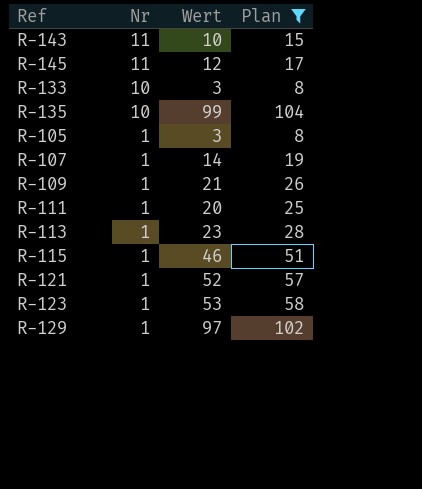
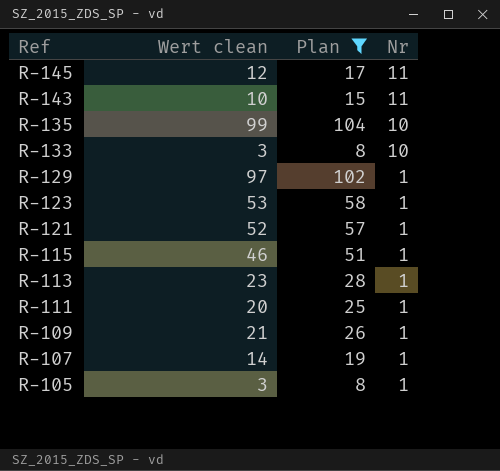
row order: Nr descending -> Ref descending
column name: Wert -> Wert clean
column Nr | position: 2 -> 4

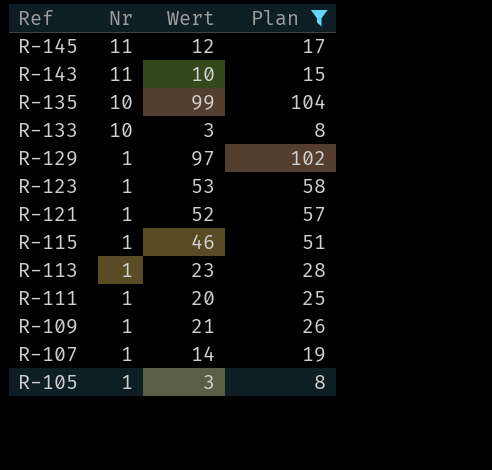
column Nr | position: 4 -> 2
column name: Wert clean -> Wert

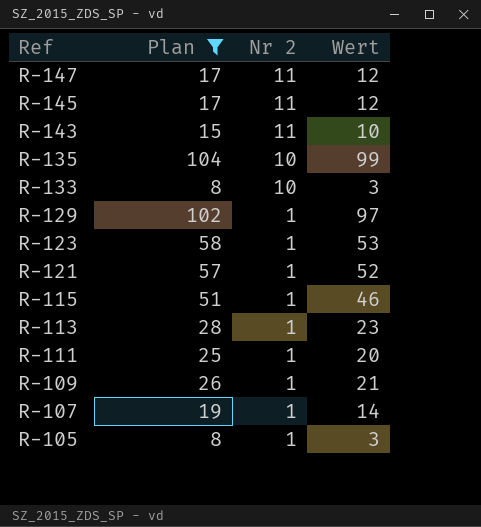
column Plan | position: 4 -> 2
column name: Nr -> Nr 2
row R-147: none -> 17 | 11 | 12

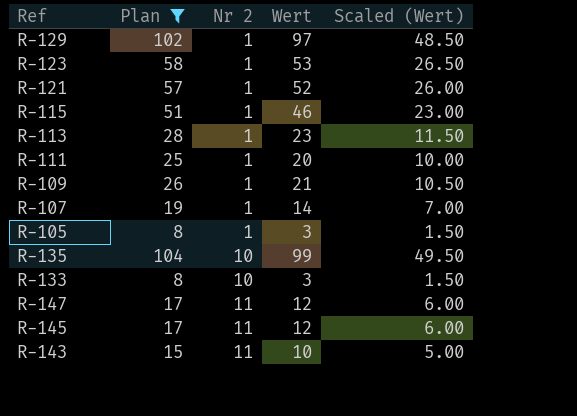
row order: Ref descending -> Nr 2 ascending
column Scaled (Wert) | formula: none -> [Wert] * 0.5

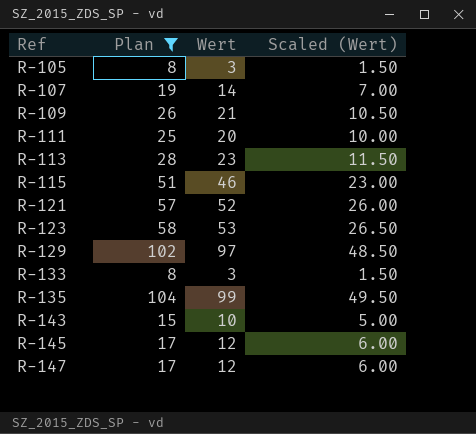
row order: Nr 2 ascending -> Ref ascending
column Nr 2 | position: 3 -> none

